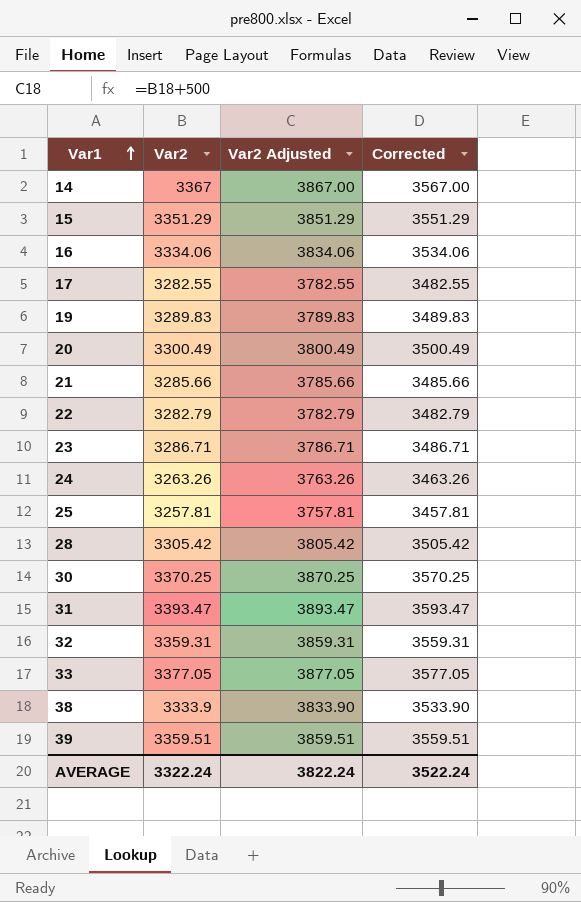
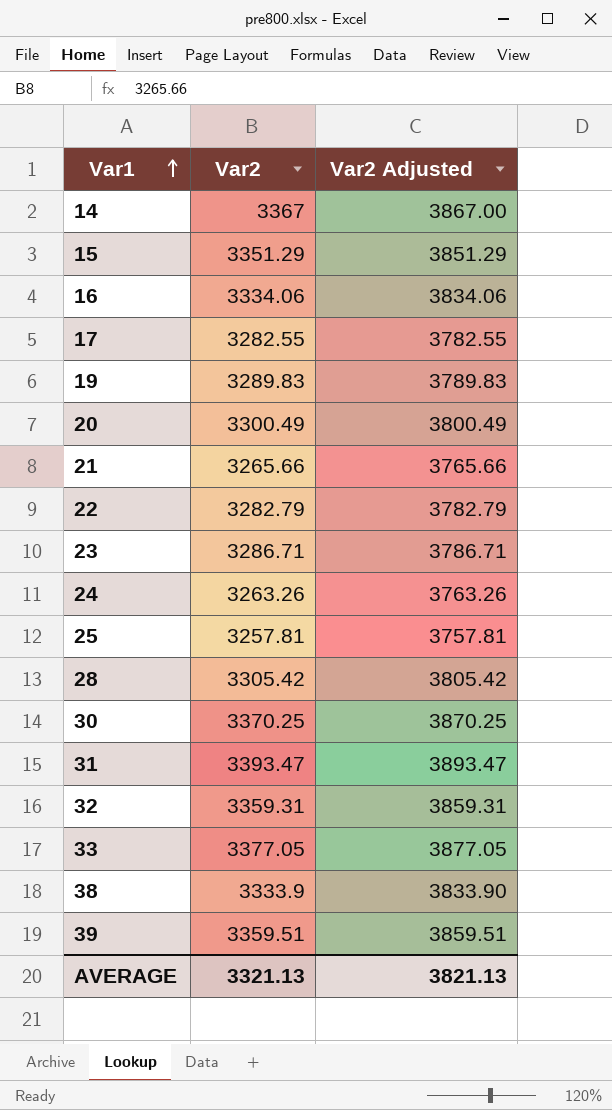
column Corrected | formula: [Var2] + 200 -> none
21 | Var2: 3285.66 -> 3265.66
21 | Var2 Adjusted: 3785.66 -> 3765.66
AVERAGE | Var2: 3322.24 -> 3321.13
AVERAGE | Var2 Adjusted: 3822.24 -> 3821.13

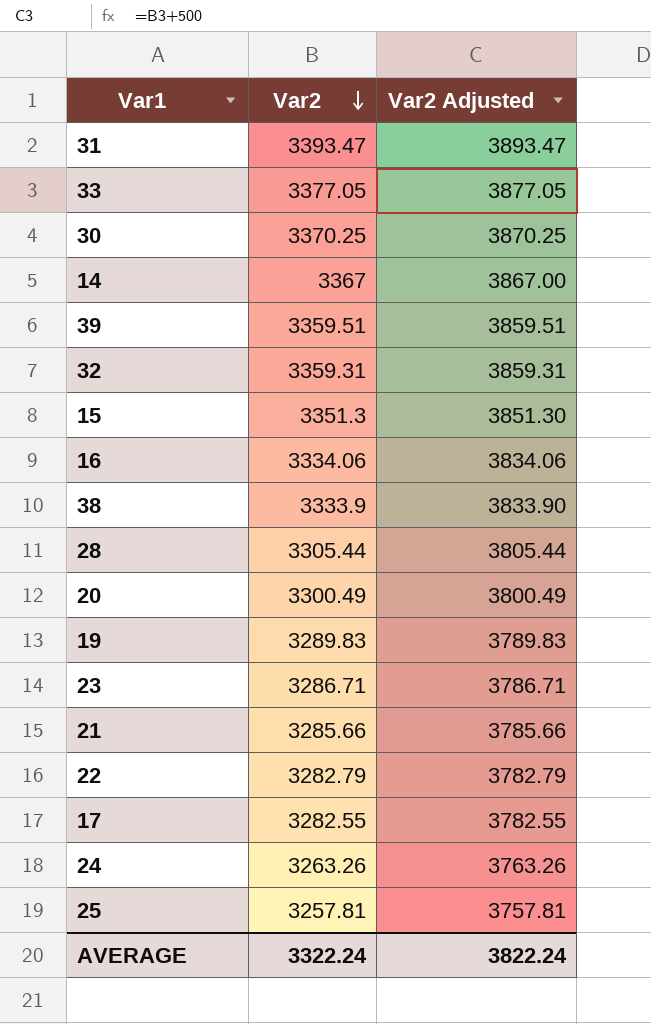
row order: Var1 ascending -> Var2 descending
15 | Var2: 3351.29 -> 3351.3
15 | Var2 Adjusted: 3851.29 -> 3851.30
28 | Var2: 3305.42 -> 3305.44
28 | Var2 Adjusted: 3805.42 -> 3805.44
21 | Var2: 3265.66 -> 3285.66
21 | Var2 Adjusted: 3765.66 -> 3785.66
AVERAGE | Var2: 3321.13 -> 3322.24
AVERAGE | Var2 Adjusted: 3821.13 -> 3822.24

